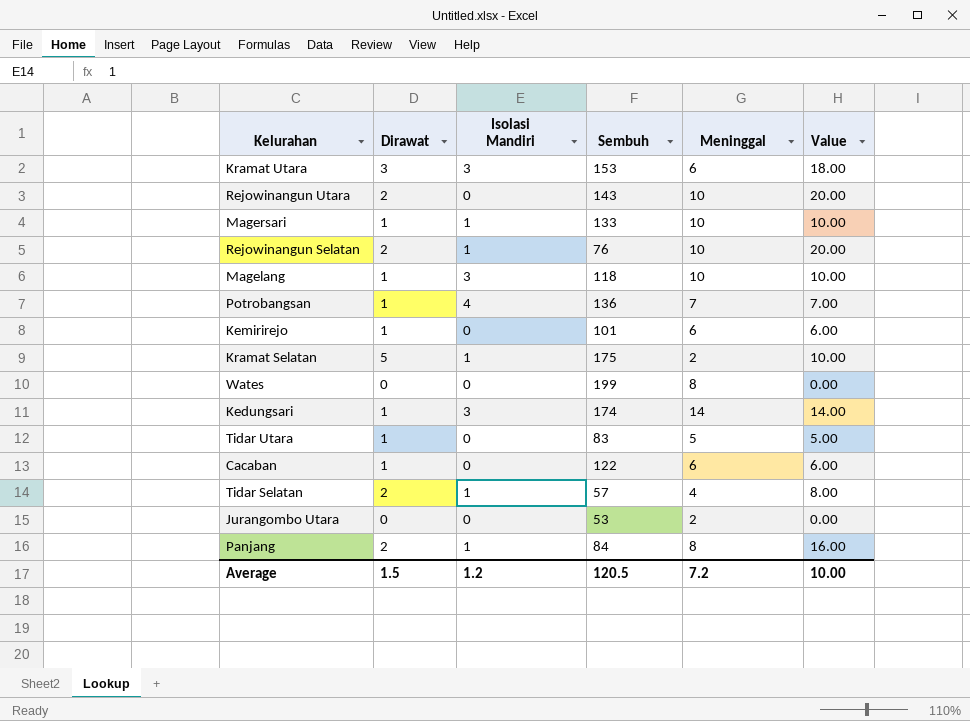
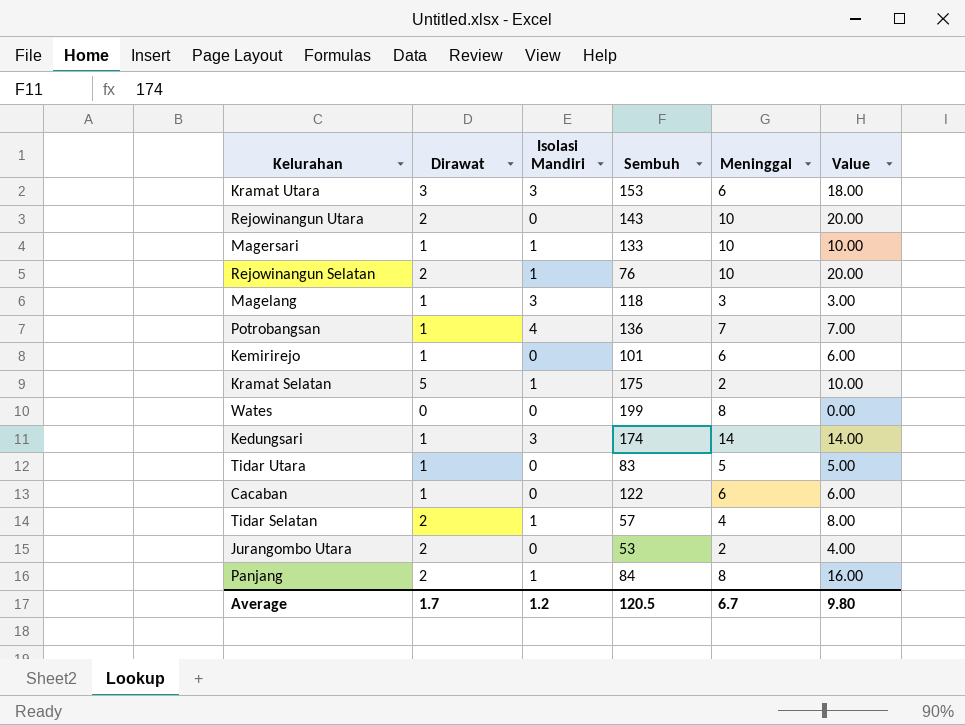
Magelang | Meninggal: 10 -> 3
Magelang | Value: 10.00 -> 3.00
Jurangombo Utara | Dirawat: 0 -> 2
Jurangombo Utara | Value: 0.00 -> 4.00
Average | Dirawat: 1.5 -> 1.7
Average | Meninggal: 7.2 -> 6.7
Average | Value: 10.00 -> 9.80

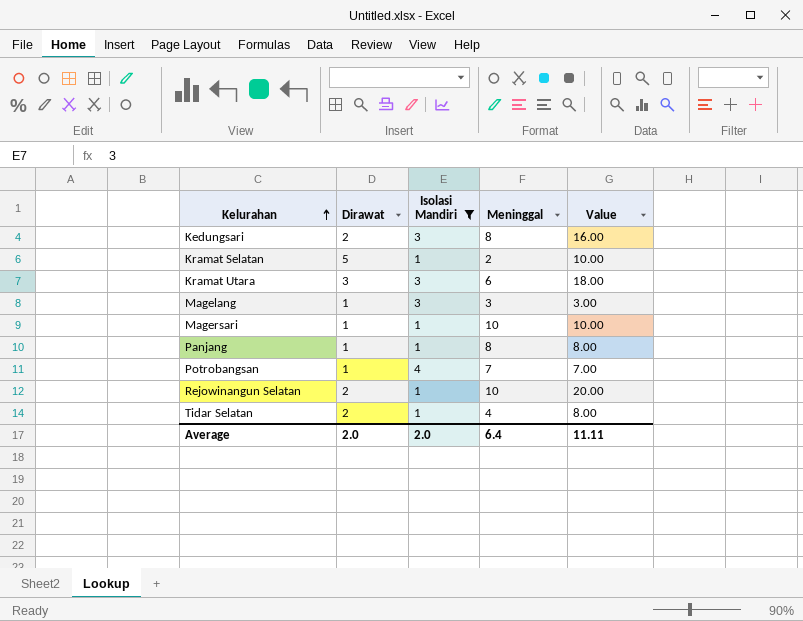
filter: none -> Isolasi Mandiri != 0
row order: none -> Kelurahan ascending
column Sembuh | position: 4 -> none
Kedungsari | Dirawat: 1 -> 2
Kedungsari | Meninggal: 14 -> 8
Kedungsari | Value: 14.00 -> 16.00
Panjang | Dirawat: 2 -> 1
Panjang | Value: 16.00 -> 8.00
Average | Dirawat: 1.7 -> 2.0
Average | Isolasi Mandiri: 1.2 -> 2.0
Average | Meninggal: 6.7 -> 6.4
Average | Value: 9.80 -> 11.11

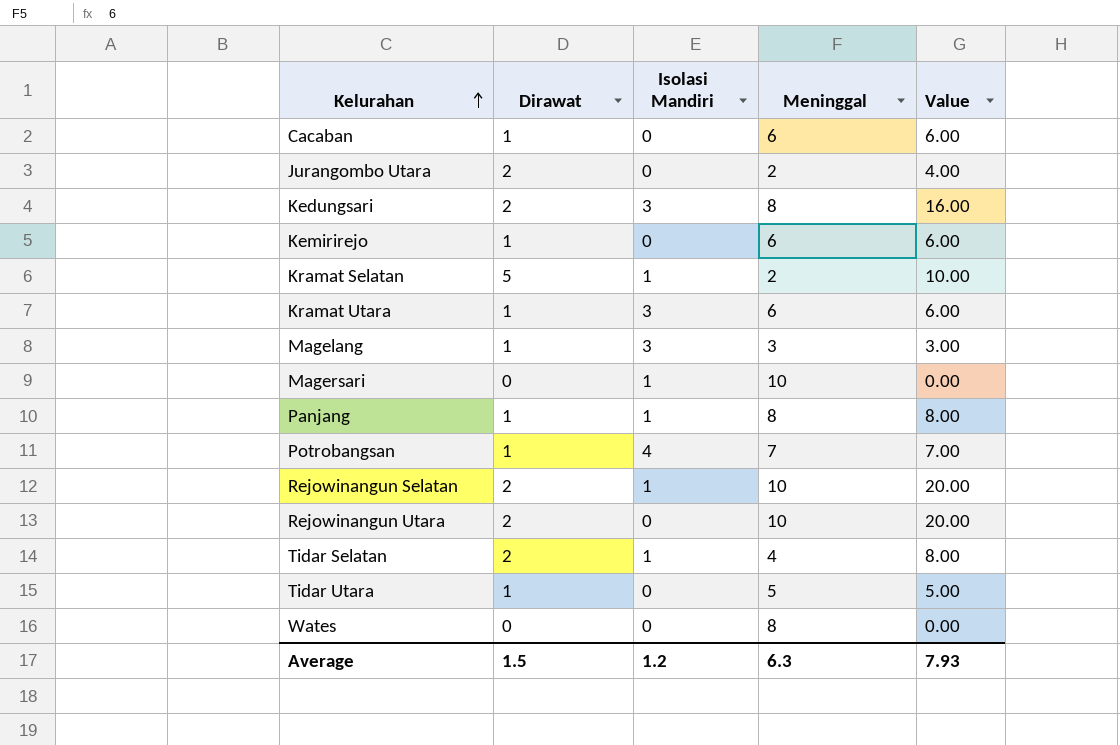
filter: Isolasi Mandiri != 0 -> none
Kramat Utara | Dirawat: 3 -> 1
Kramat Utara | Value: 18.00 -> 6.00
Magersari | Dirawat: 1 -> 0
Magersari | Value: 10.00 -> 0.00
Average | Dirawat: 2.0 -> 1.5
Average | Isolasi Mandiri: 2.0 -> 1.2
Average | Meninggal: 6.4 -> 6.3
Average | Value: 11.11 -> 7.93

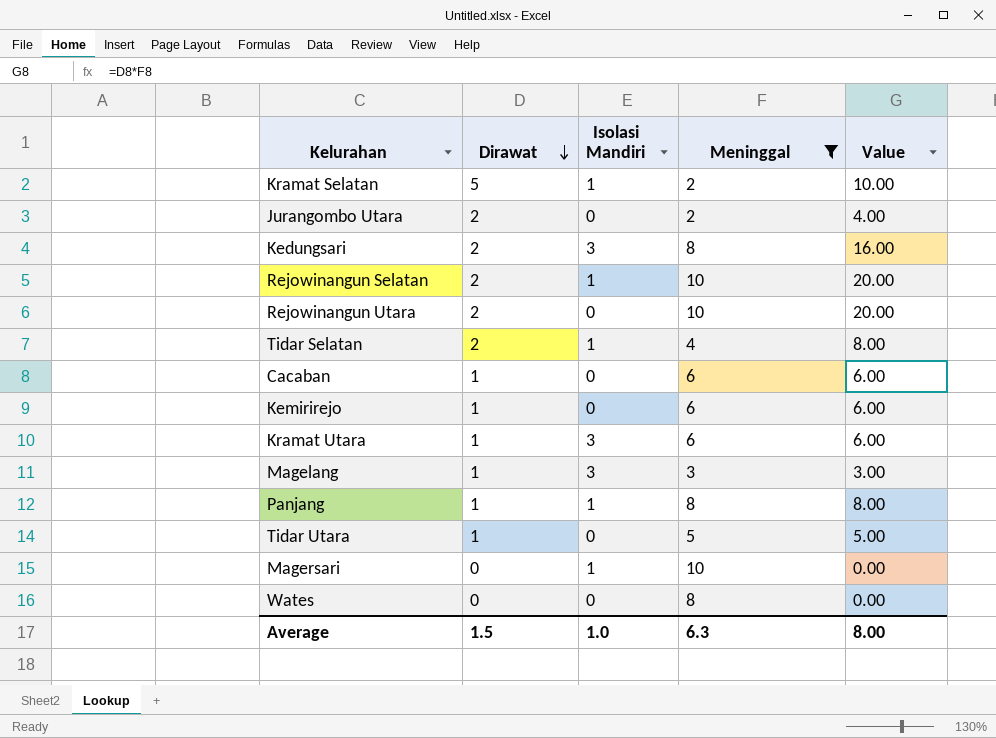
filter: none -> Meninggal != 7
row order: Kelurahan ascending -> Dirawat descending
Average | Isolasi Mandiri: 1.2 -> 1.0
Average | Value: 7.93 -> 8.00

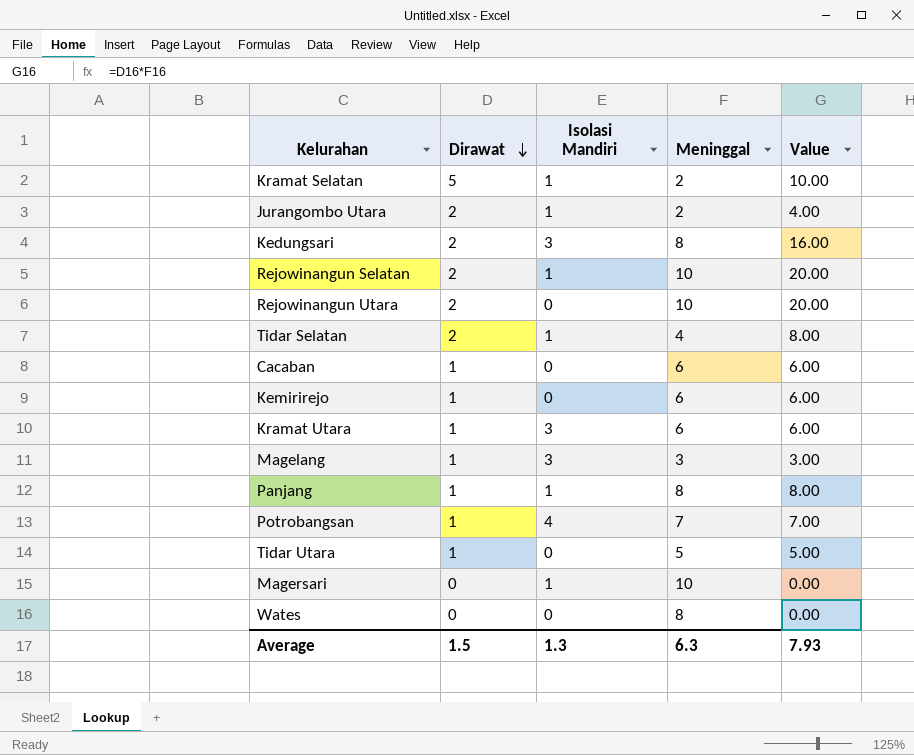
filter: Meninggal != 7 -> none
Jurangombo Utara | Isolasi Mandiri: 0 -> 1
Average | Isolasi Mandiri: 1.0 -> 1.3
Average | Value: 8.00 -> 7.93

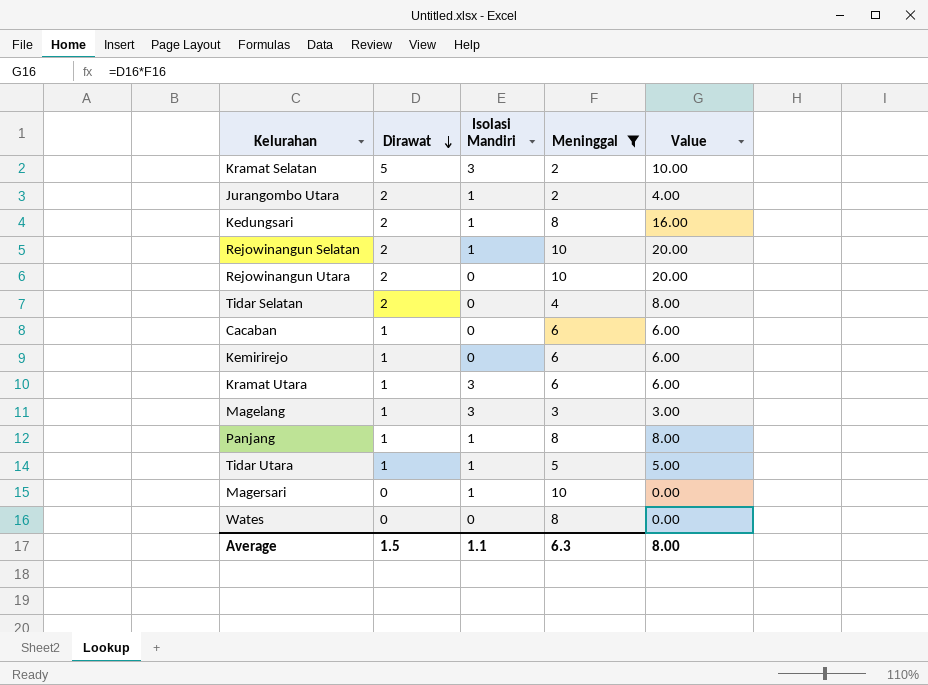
filter: none -> Meninggal != 7
Kramat Selatan | Isolasi Mandiri: 1 -> 3
Kedungsari | Isolasi Mandiri: 3 -> 1
Tidar Selatan | Isolasi Mandiri: 1 -> 0
Tidar Utara | Isolasi Mandiri: 0 -> 1
Average | Isolasi Mandiri: 1.3 -> 1.1
Average | Value: 7.93 -> 8.00

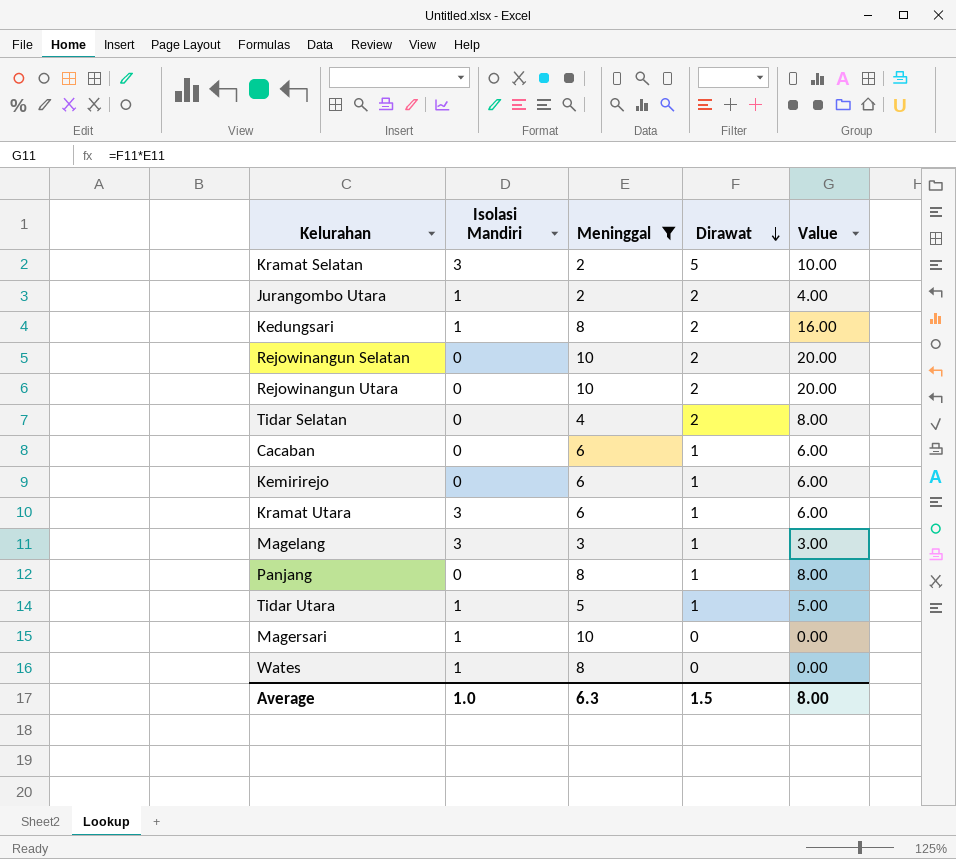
column Dirawat | position: 2 -> 4
Rejowinangun Selatan | Isolasi Mandiri: 1 -> 0
Panjang | Isolasi Mandiri: 1 -> 0
Wates | Isolasi Mandiri: 0 -> 1
Average | Isolasi Mandiri: 1.1 -> 1.0

